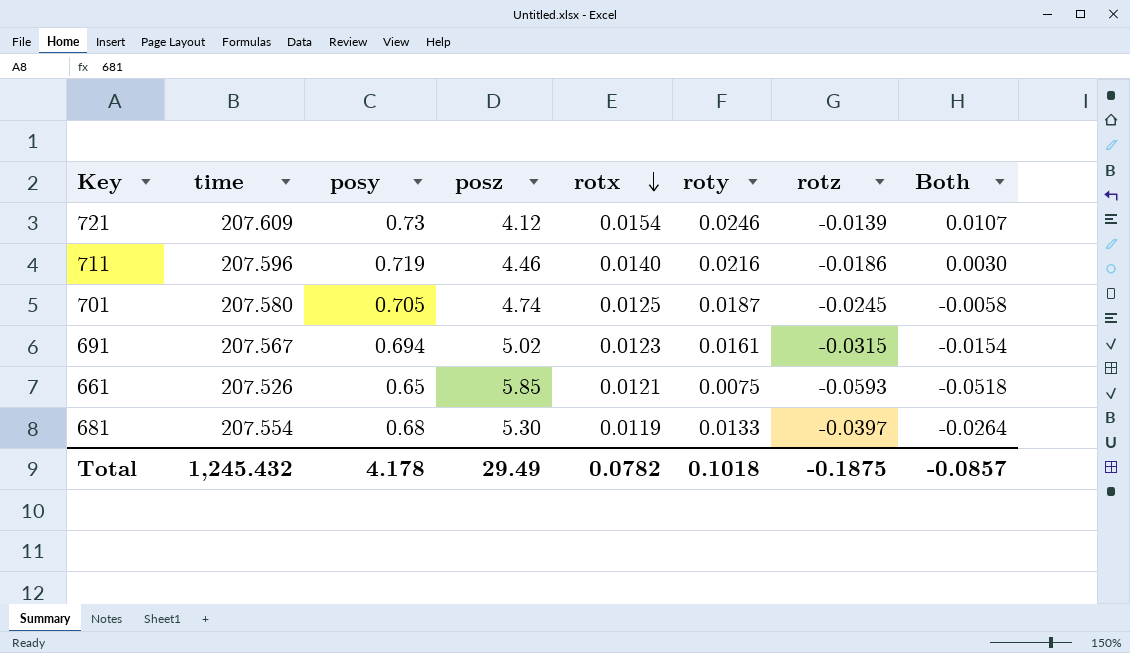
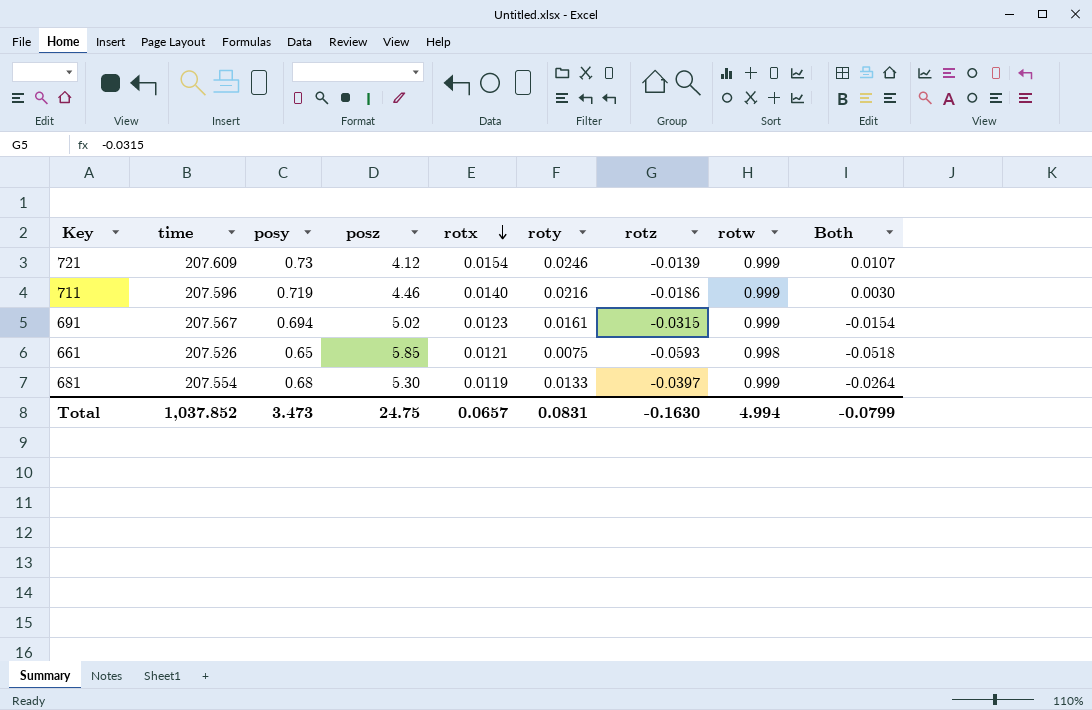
column rotw | position: none -> 8
row 701: 207.580 | 0.705 | 4.74 | 0.0125 | 0.0187 | -0.0245 | -0.0058 -> none
Total | time: 1,245.432 -> 1,037.852
Total | posy: 4.178 -> 3.473
Total | posz: 29.49 -> 24.75
Total | rotx: 0.0782 -> 0.0657
Total | roty: 0.1018 -> 0.0831
Total | rotz: -0.1875 -> -0.1630
Total | Both: -0.0857 -> -0.0799

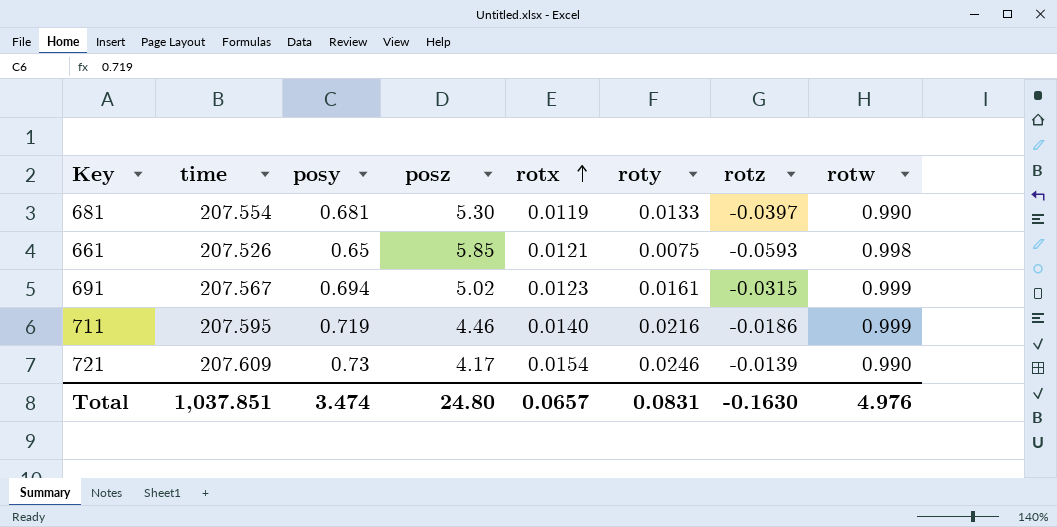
row order: rotx descending -> rotx ascending
column Both | formula: [roty] + [rotz] -> none
681 | posy: 0.68 -> 0.681
681 | rotw: 0.999 -> 0.990
711 | time: 207.596 -> 207.595
721 | posz: 4.12 -> 4.17
721 | rotw: 0.999 -> 0.990
Total | time: 1,037.852 -> 1,037.851
Total | posy: 3.473 -> 3.474
Total | posz: 24.75 -> 24.80
Total | rotw: 4.994 -> 4.976

